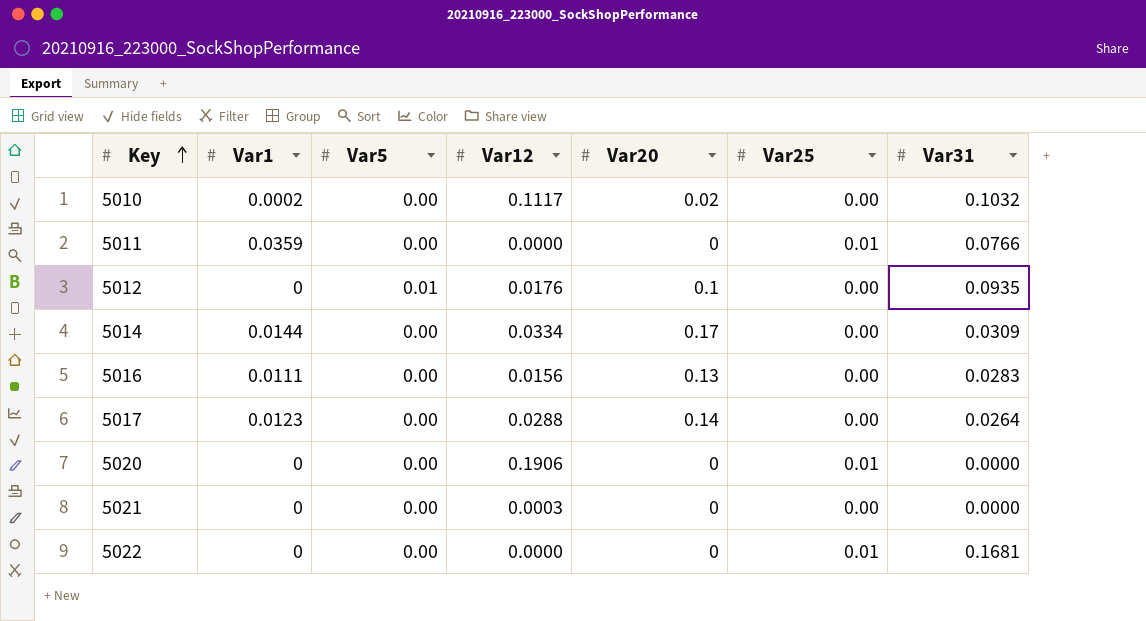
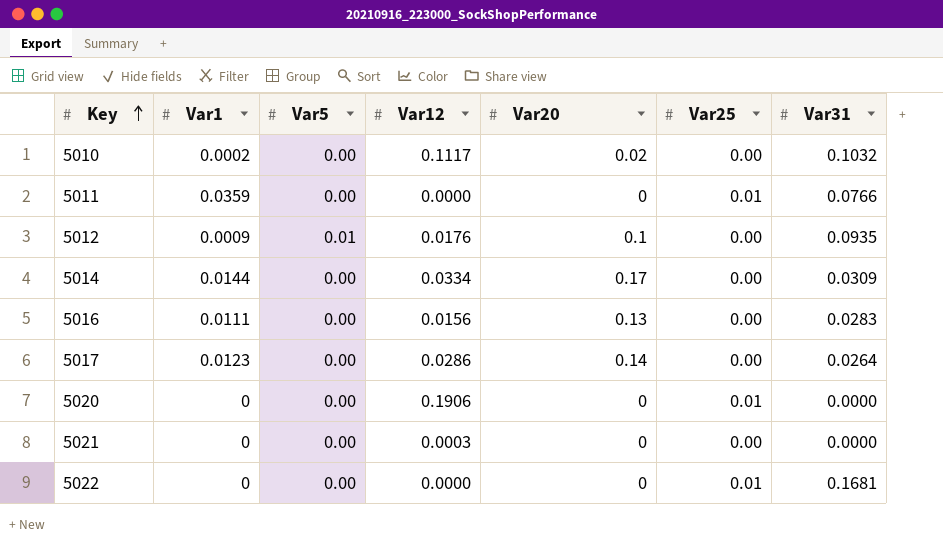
5012 | Var1: 0 -> 0.0009
5017 | Var12: 0.0288 -> 0.0286

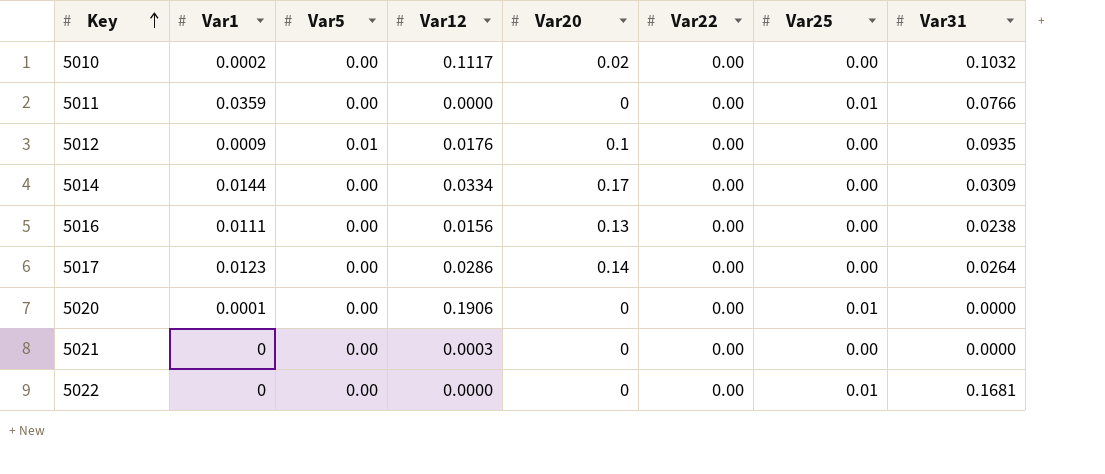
column Var22 | position: none -> 6
5016 | Var31: 0.0283 -> 0.0238
5020 | Var1: 0 -> 0.0001

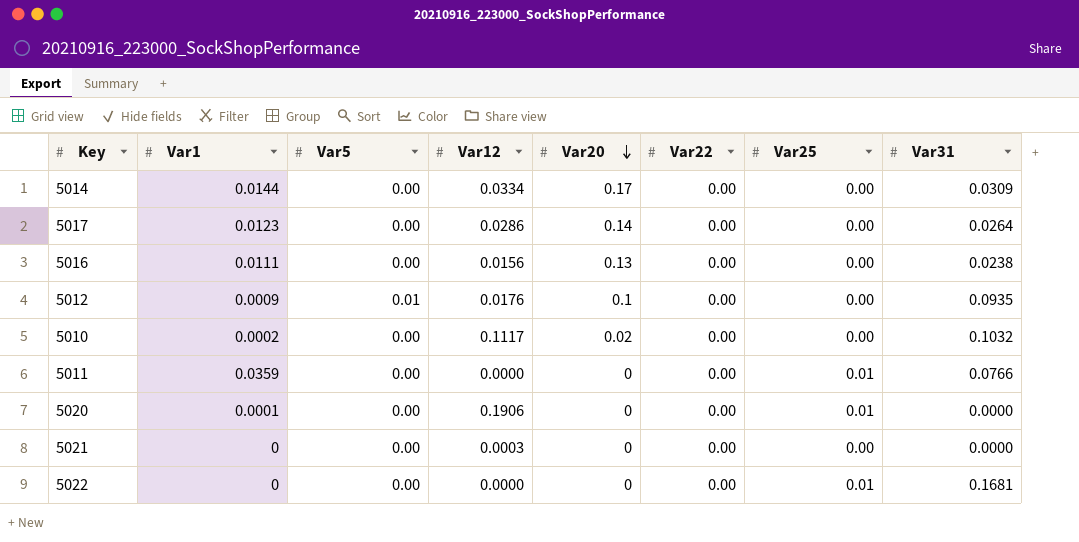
row order: Key ascending -> Var20 descending

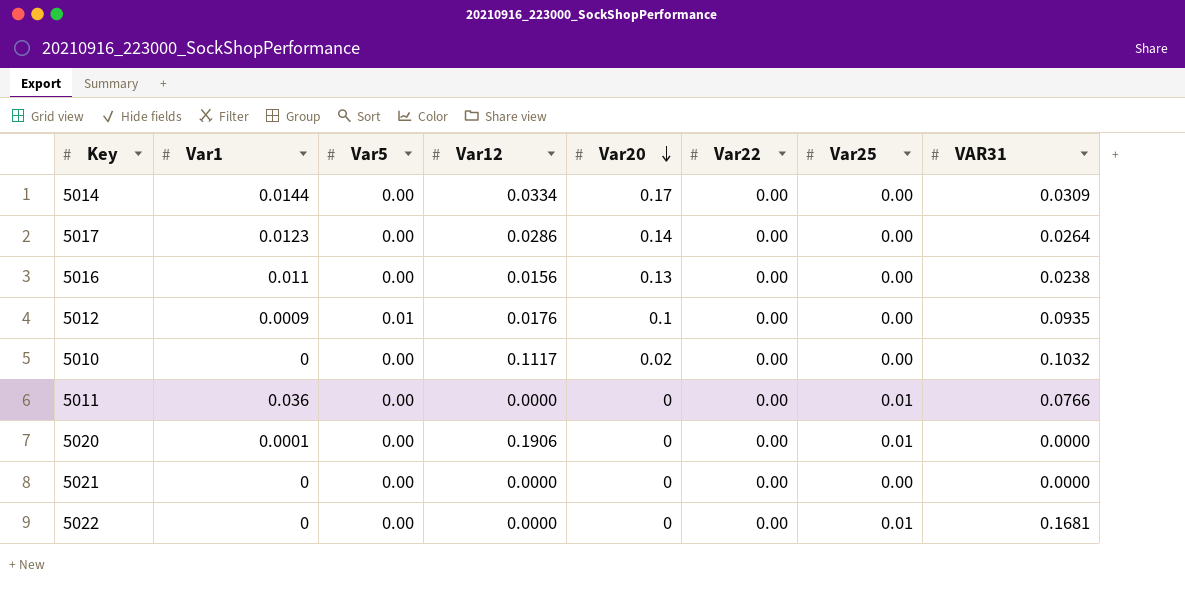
column name: Var31 -> VAR31
5016 | Var1: 0.0111 -> 0.011
5010 | Var1: 0.0002 -> 0
5011 | Var1: 0.0359 -> 0.036
5021 | Var12: 0.0003 -> 0.0000

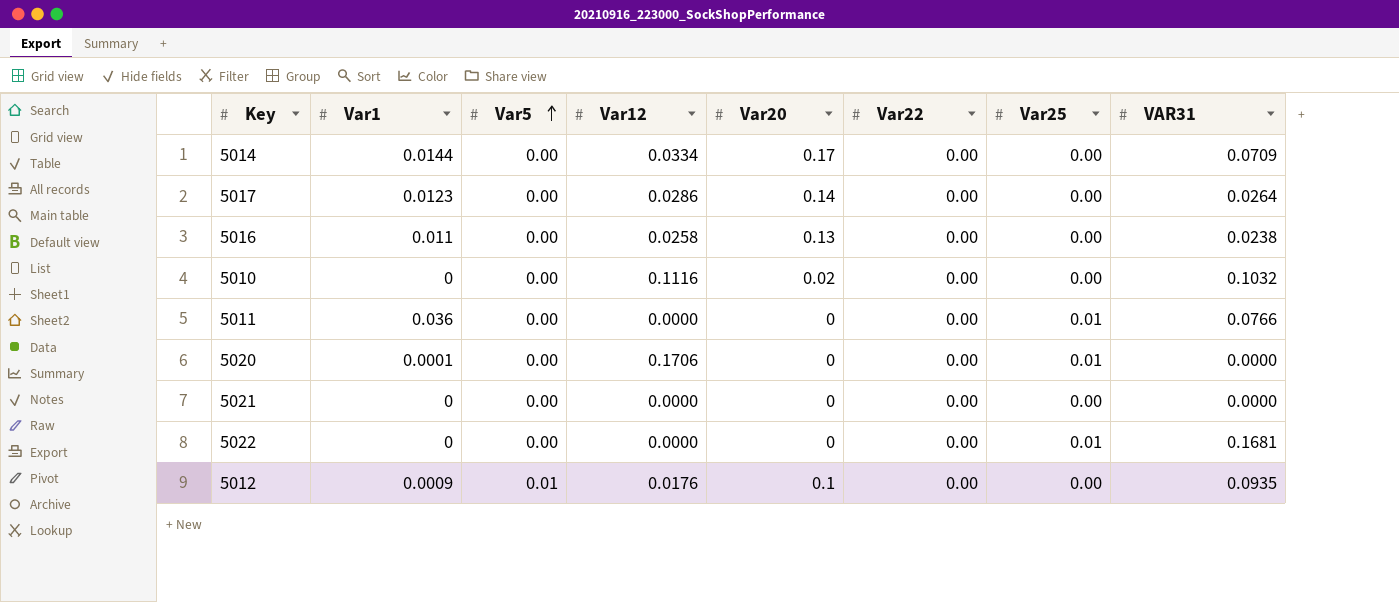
row order: Var20 descending -> Var5 ascending
5014 | VAR31: 0.0309 -> 0.0709
5016 | Var12: 0.0156 -> 0.0258
5010 | Var12: 0.1117 -> 0.1116
5020 | Var12: 0.1906 -> 0.1706

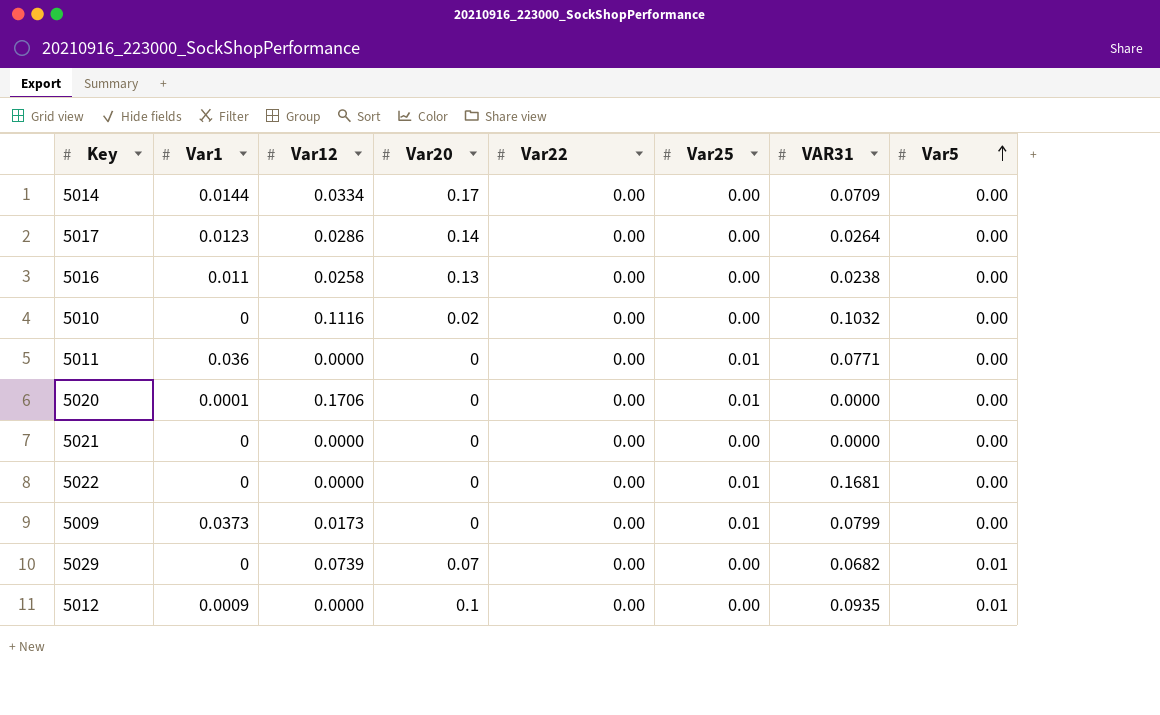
column Var5 | position: 3 -> 8
5011 | VAR31: 0.0766 -> 0.0771
row 5009: none -> 0.0373 | 0.0173 | 0 | 0.00 | 0.01 | 0.0799 | 0.00
row 5029: none -> 0 | 0.0739 | 0.07 | 0.00 | 0.00 | 0.0682 | 0.01
5012 | Var12: 0.0176 -> 0.0000

